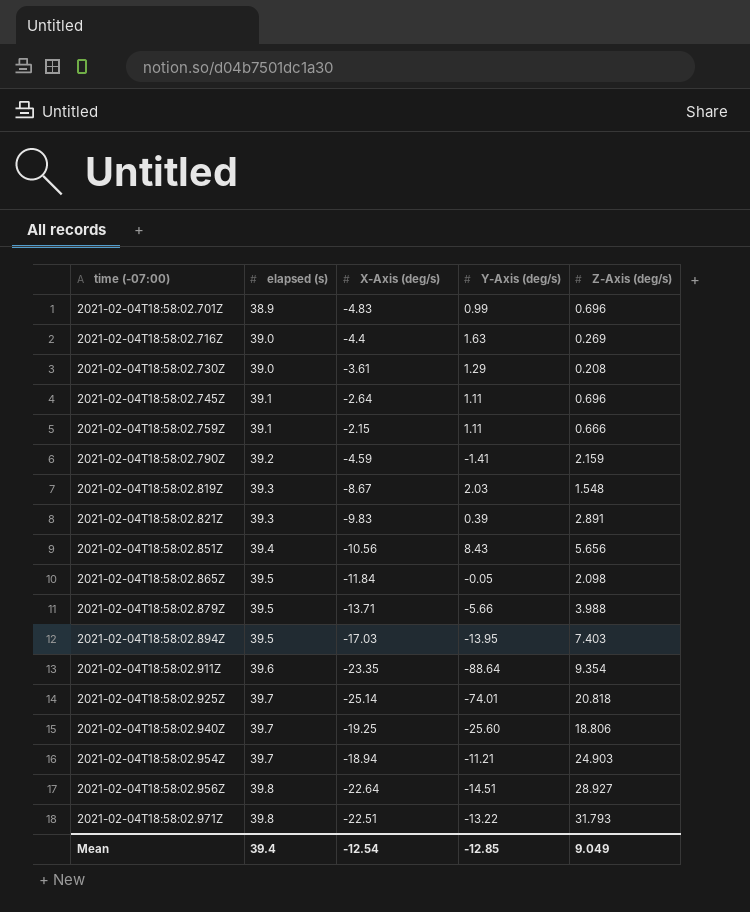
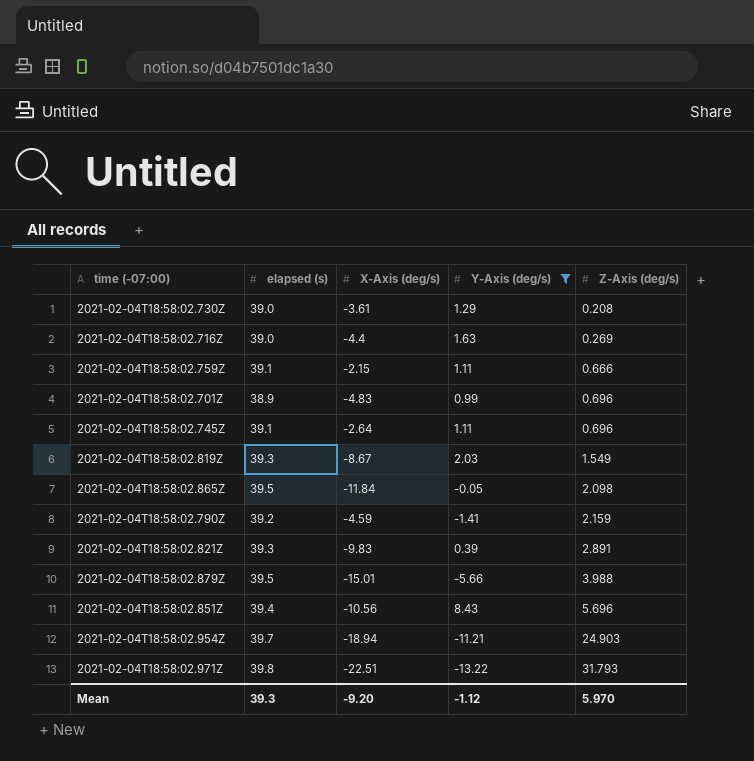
filter: none -> Y-Axis (deg/s) >= -13.22
row order: time (-07:00) ascending -> Z-Axis (deg/s) ascending
2021-02-04T18:58:02.819Z | Z-Axis (deg/s): 1.548 -> 1.549
2021-02-04T18:58:02.879Z | X-Axis (deg/s): -13.71 -> -15.01
2021-02-04T18:58:02.851Z | Z-Axis (deg/s): 5.656 -> 5.696
Mean | elapsed (s): 39.4 -> 39.3
Mean | X-Axis (deg/s): -12.54 -> -9.20
Mean | Y-Axis (deg/s): -12.85 -> -1.12
Mean | Z-Axis (deg/s): 9.049 -> 5.970

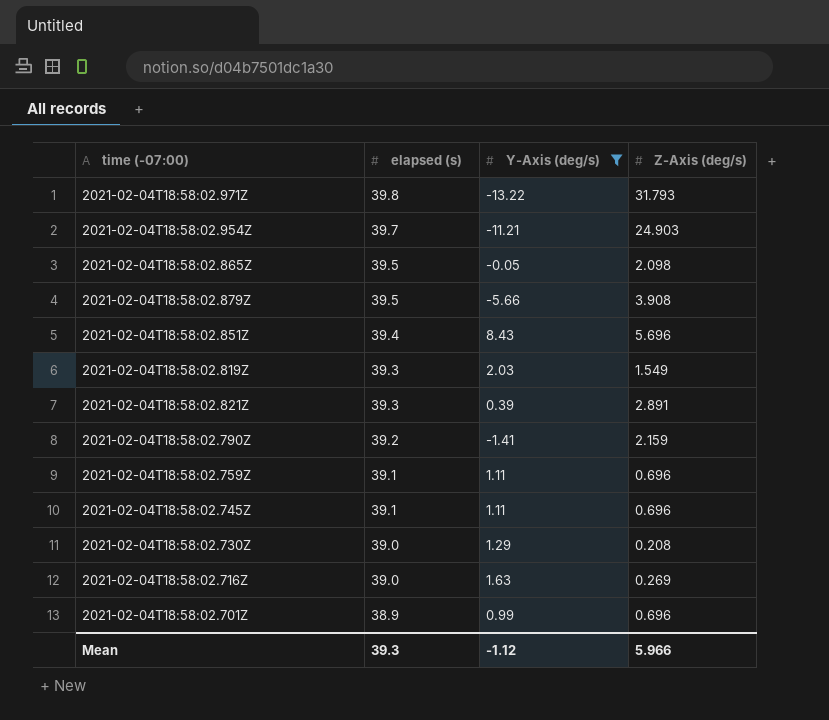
row order: Z-Axis (deg/s) ascending -> elapsed (s) descending
column X-Axis (deg/s) | position: 3 -> none
2021-02-04T18:58:02.879Z | Z-Axis (deg/s): 3.988 -> 3.908
2021-02-04T18:58:02.759Z | Z-Axis (deg/s): 0.666 -> 0.696
Mean | Z-Axis (deg/s): 5.970 -> 5.966

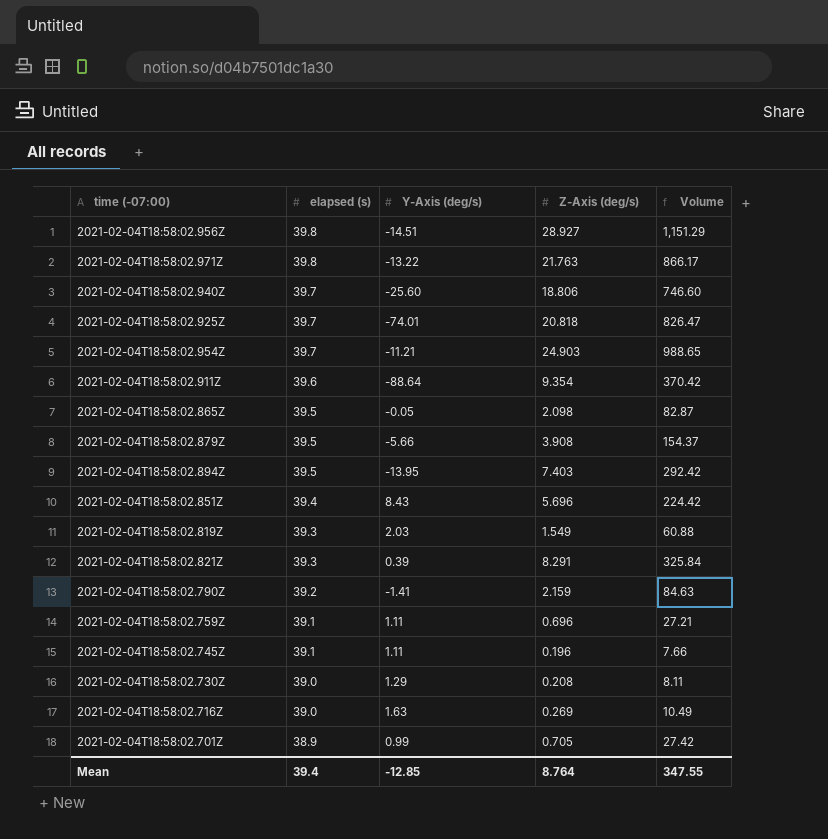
filter: Y-Axis (deg/s) >= -13.22 -> none
column Volume | formula: none -> [elapsed (s)] * [Z-Axis (deg/s)]
2021-02-04T18:58:02.971Z | Z-Axis (deg/s): 31.793 -> 21.763
2021-02-04T18:58:02.821Z | Z-Axis (deg/s): 2.891 -> 8.291
2021-02-04T18:58:02.745Z | Z-Axis (deg/s): 0.696 -> 0.196
2021-02-04T18:58:02.701Z | Z-Axis (deg/s): 0.696 -> 0.705
Mean | elapsed (s): 39.3 -> 39.4
Mean | Y-Axis (deg/s): -1.12 -> -12.85
Mean | Z-Axis (deg/s): 5.966 -> 8.764

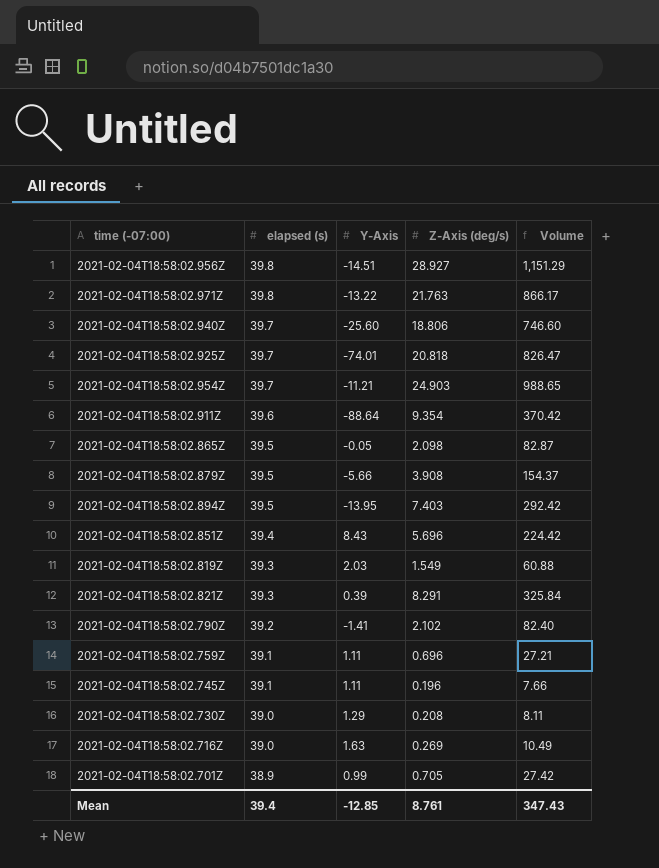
column name: Y-Axis (deg/s) -> Y-Axis
2021-02-04T18:58:02.790Z | Z-Axis (deg/s): 2.159 -> 2.102
2021-02-04T18:58:02.790Z | Volume: 84.63 -> 82.40
Mean | Z-Axis (deg/s): 8.764 -> 8.761
Mean | Volume: 347.55 -> 347.43

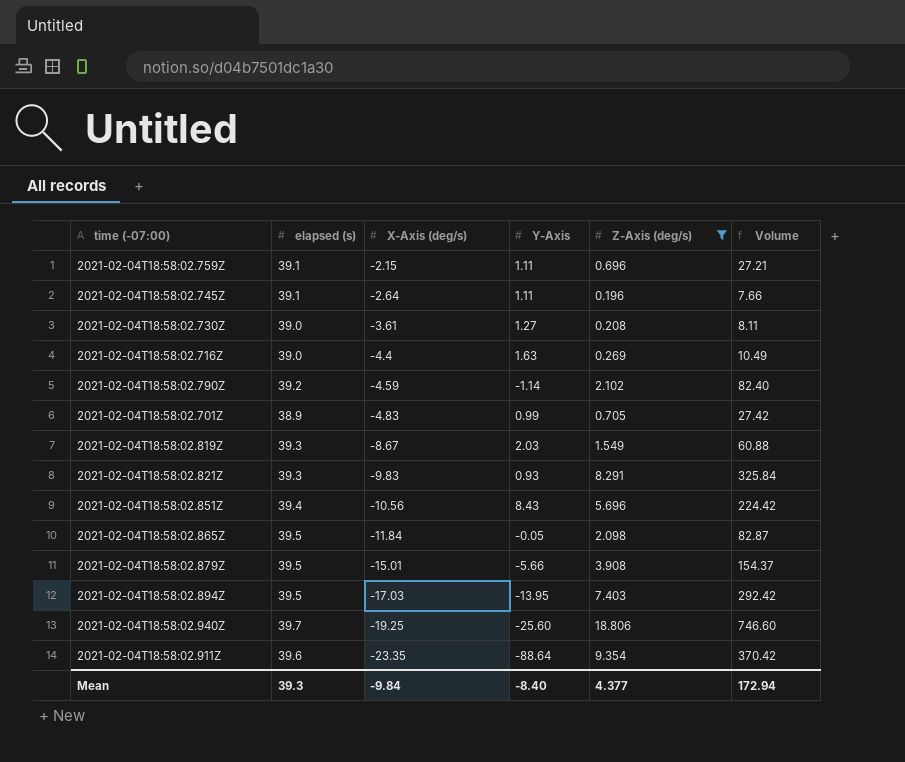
filter: none -> Z-Axis (deg/s) <= 18.806
row order: elapsed (s) descending -> X-Axis (deg/s) descending
column X-Axis (deg/s) | position: none -> 3
2021-02-04T18:58:02.730Z | Y-Axis: 1.29 -> 1.27
2021-02-04T18:58:02.790Z | Y-Axis: -1.41 -> -1.14
2021-02-04T18:58:02.821Z | Y-Axis: 0.39 -> 0.93
Mean | elapsed (s): 39.4 -> 39.3
Mean | Y-Axis: -12.85 -> -8.40
Mean | Z-Axis (deg/s): 8.761 -> 4.377
Mean | Volume: 347.43 -> 172.94

